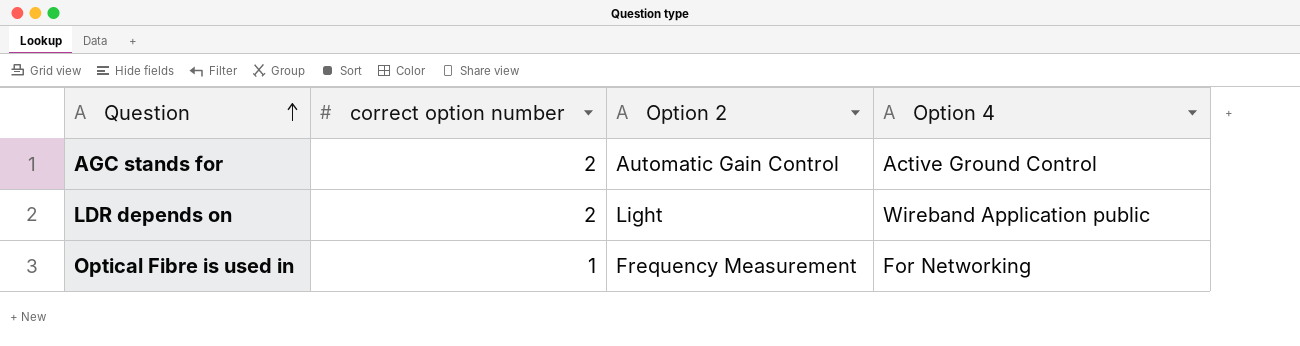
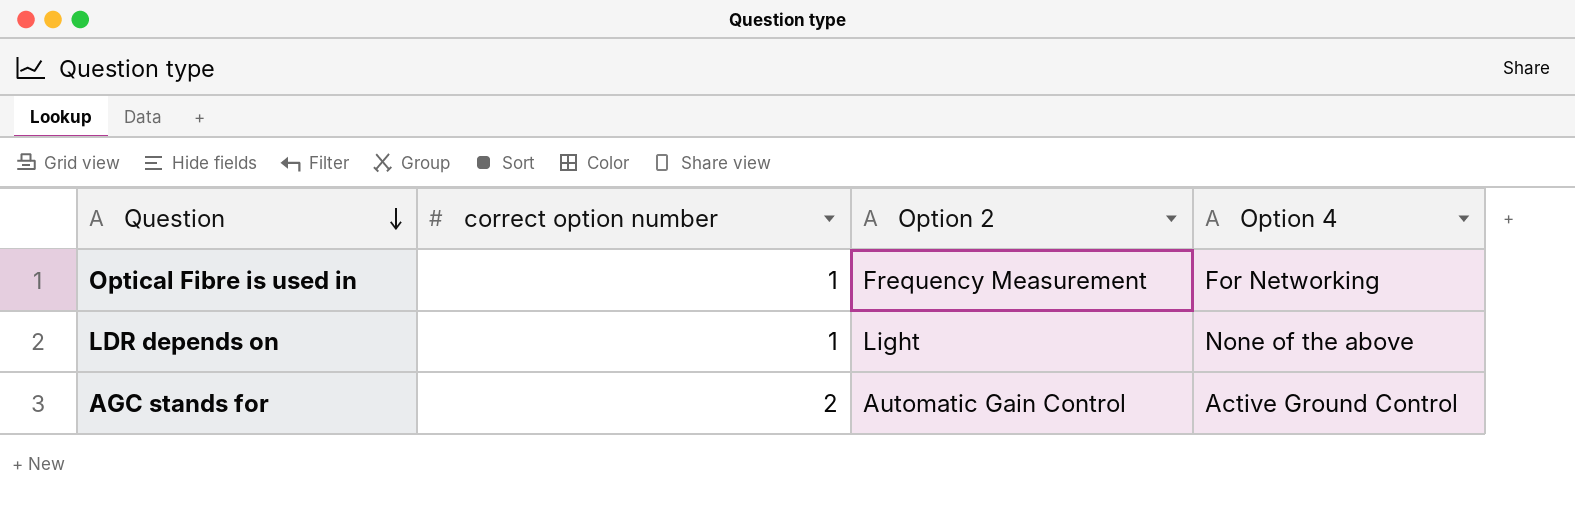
row order: Question ascending -> Question descending
LDR depends on | correct option number: 2 -> 1
LDR depends on | Option 4: Wireband Application public -> None of the above

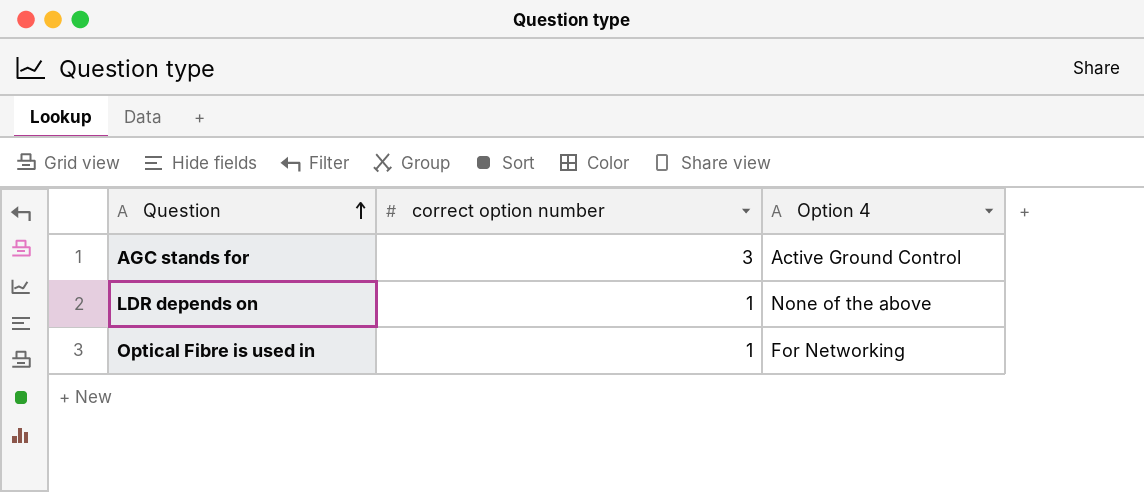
row order: Question descending -> Question ascending
column Option 2 | position: 3 -> none
AGC stands for | correct option number: 2 -> 3

